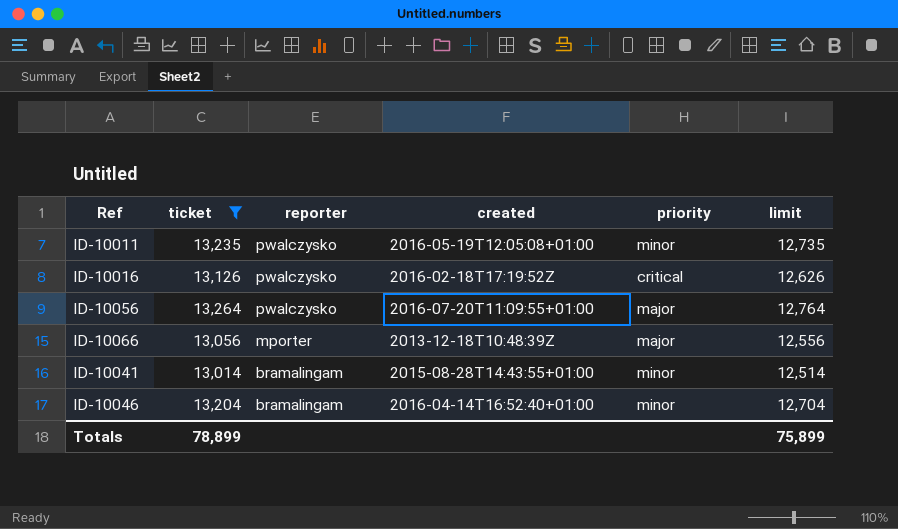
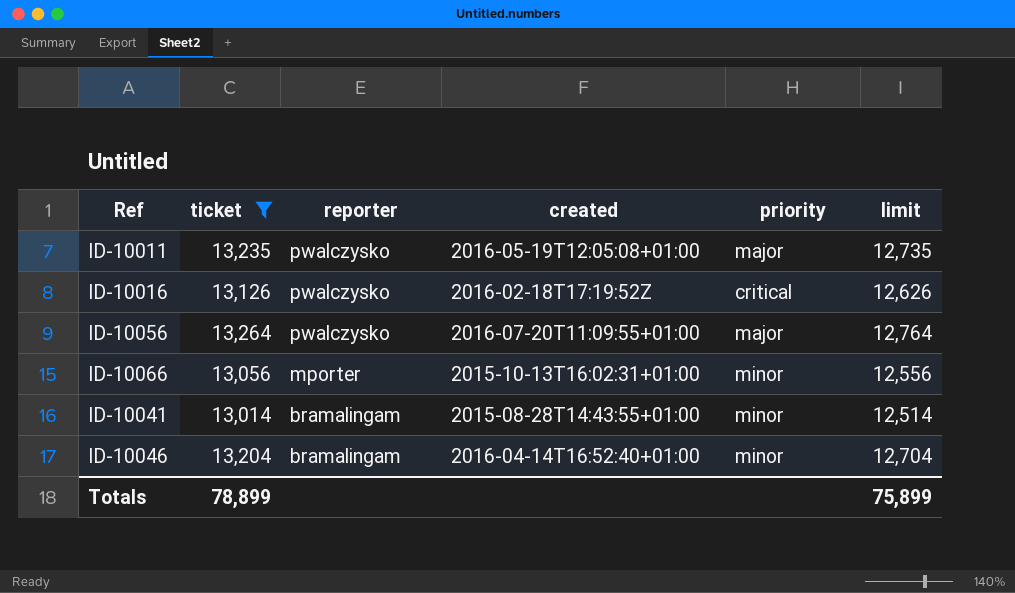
ID-10011 | priority: minor -> major
ID-10066 | created: 2013-12-18T10:48:39Z -> 2015-10-13T16:02:31+01:00
ID-10066 | priority: major -> minor

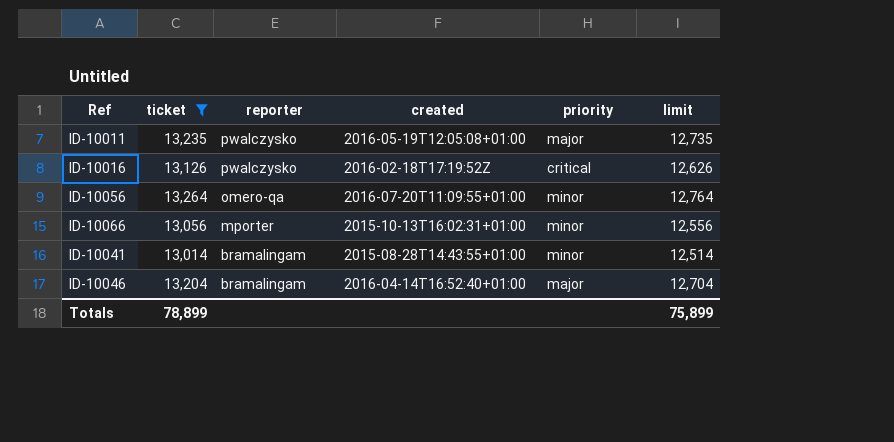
ID-10056 | reporter: pwalczysko -> omero-qa
ID-10056 | priority: major -> minor
ID-10046 | priority: minor -> major

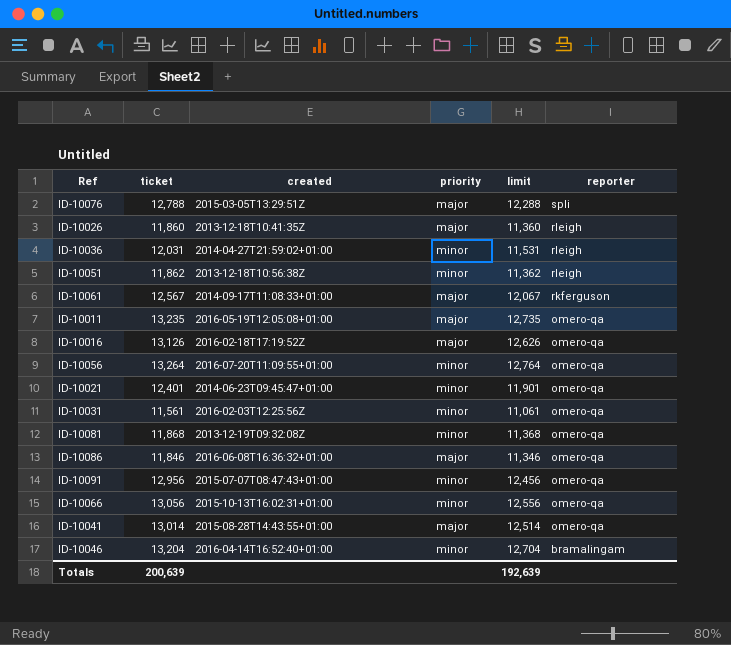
filter: ticket >= 13,014 -> none
column reporter | position: 3 -> 6
ID-10011 | reporter: pwalczysko -> omero-qa
ID-10016 | priority: critical -> major
ID-10016 | reporter: pwalczysko -> omero-qa
ID-10066 | reporter: mporter -> omero-qa
ID-10041 | priority: minor -> major
ID-10041 | reporter: bramalingam -> omero-qa
ID-10046 | priority: major -> minor
Totals | ticket: 78,899 -> 200,639
Totals | limit: 75,899 -> 192,639

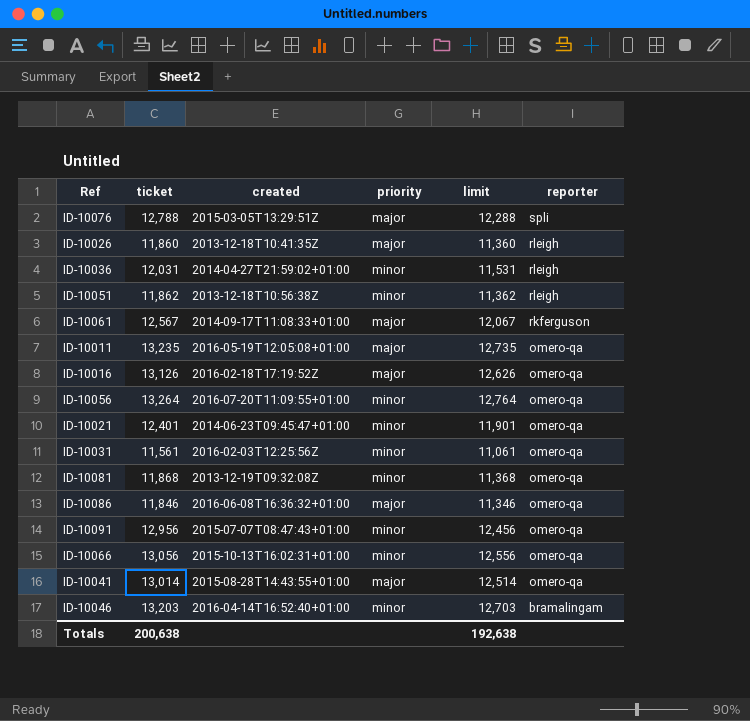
ID-10046 | ticket: 13,204 -> 13,203
ID-10046 | limit: 12,704 -> 12,703
Totals | ticket: 200,639 -> 200,638
Totals | limit: 192,639 -> 192,638

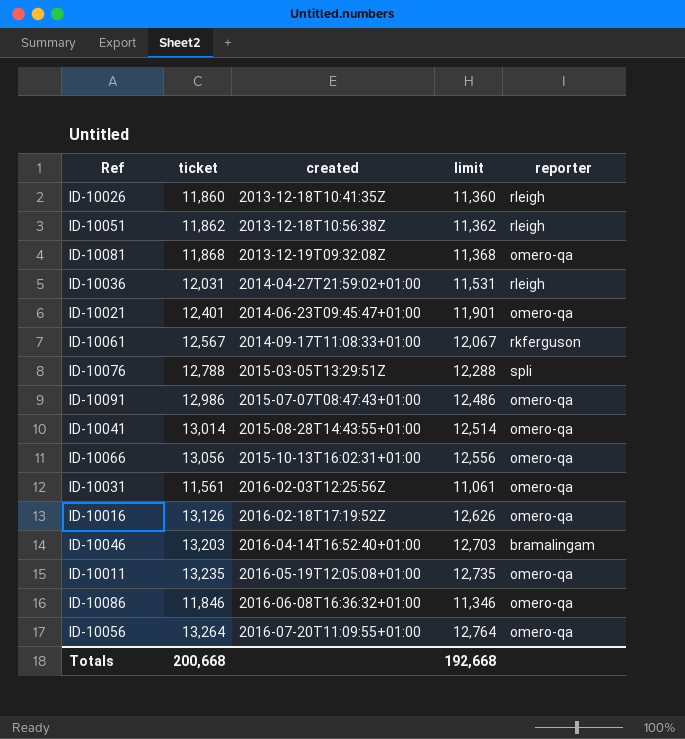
row order: reporter descending -> created ascending
column priority | position: 4 -> none
ID-10091 | ticket: 12,956 -> 12,986
ID-10091 | limit: 12,456 -> 12,486
Totals | ticket: 200,638 -> 200,668
Totals | limit: 192,638 -> 192,668

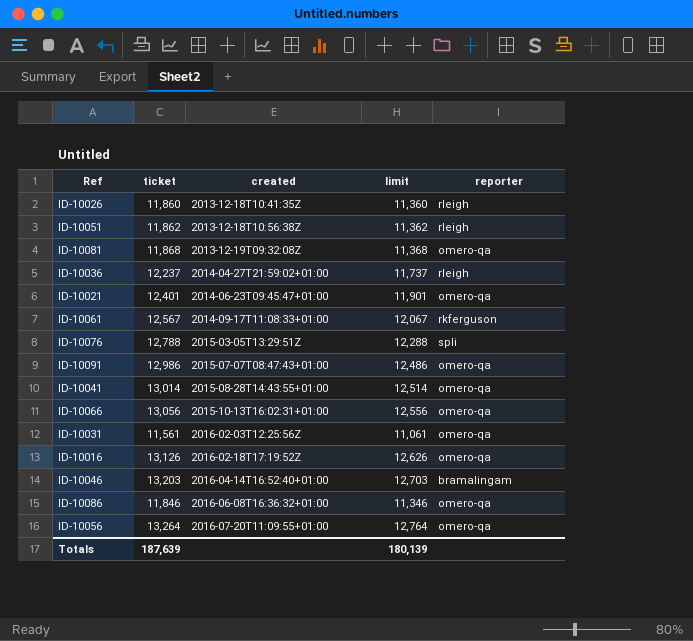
row ID-10011: 13,235 | 2016-05-19T12:05:08+01:00 | 12,735 | omero-qa -> none
ID-10036 | ticket: 12,031 -> 12,237
ID-10036 | limit: 11,531 -> 11,737
Totals | ticket: 200,668 -> 187,639
Totals | limit: 192,668 -> 180,139

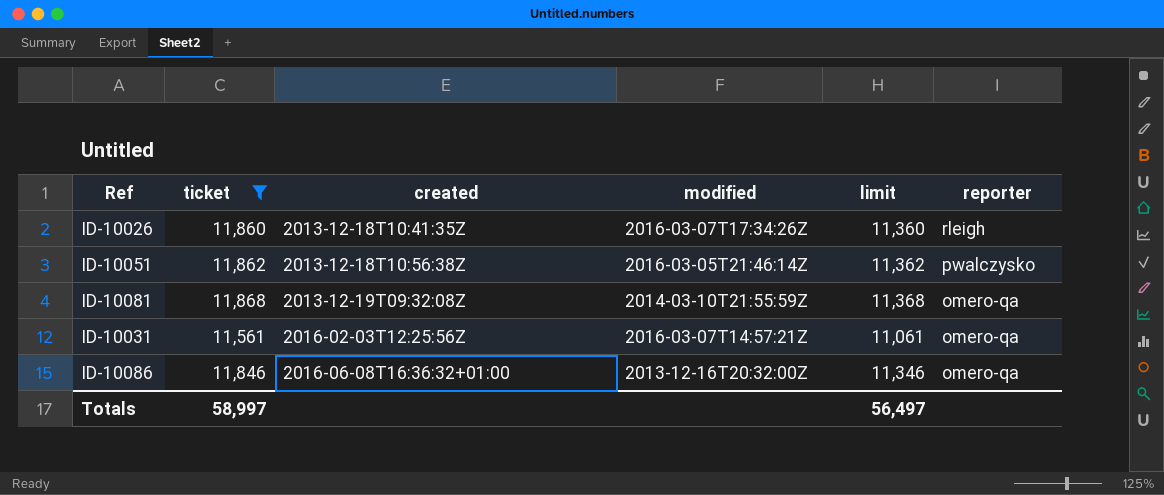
filter: none -> ticket <= 11,868
column modified | position: none -> 4
ID-10051 | reporter: rleigh -> pwalczysko
Totals | ticket: 187,639 -> 58,997
Totals | limit: 180,139 -> 56,497

